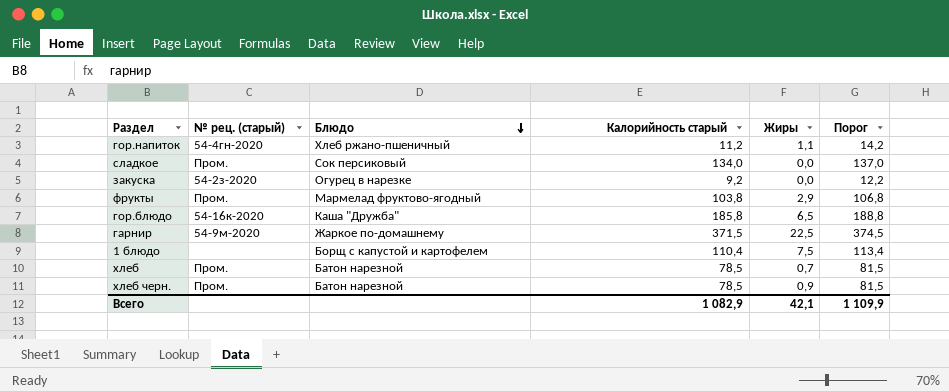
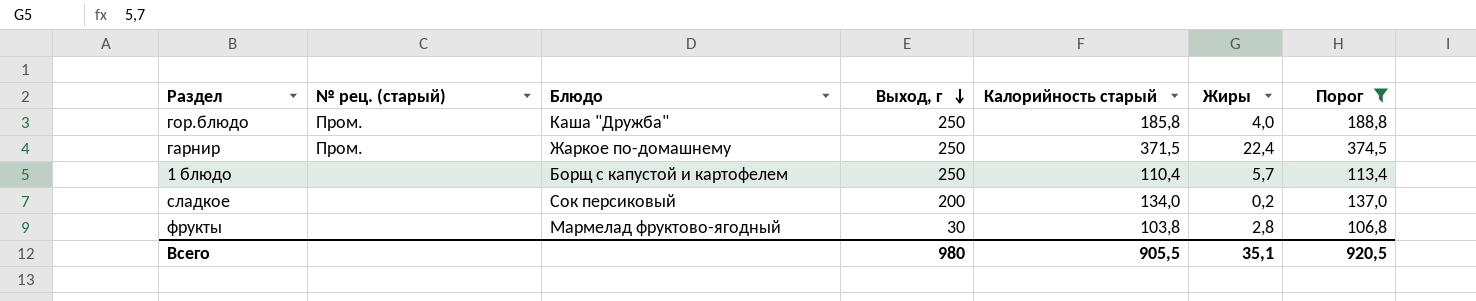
filter: none -> Порог >= 106,8
row order: Блюдо descending -> Выход, г descending
column Выход, г | position: none -> 4
гор.блюдо | № рец. (старый): 54-16к-2020 -> Пром.
гор.блюдо | Жиры: 6,5 -> 4,0
гарнир | № рец. (старый): 54-9м-2020 -> Пром.
гарнир | Жиры: 22,5 -> 22,4
1 блюдо | Жиры: 7,5 -> 5,7
сладкое | № рец. (старый): Пром. -> none
сладкое | Жиры: 0,0 -> 0,2
фрукты | № рец. (старый): Пром. -> none
фрукты | Жиры: 2,9 -> 2,8
Всего | Калорийность старый: 1 082,9 -> 905,5
Всего | Жиры: 42,1 -> 35,1
Всего | Порог: 1 109,9 -> 920,5

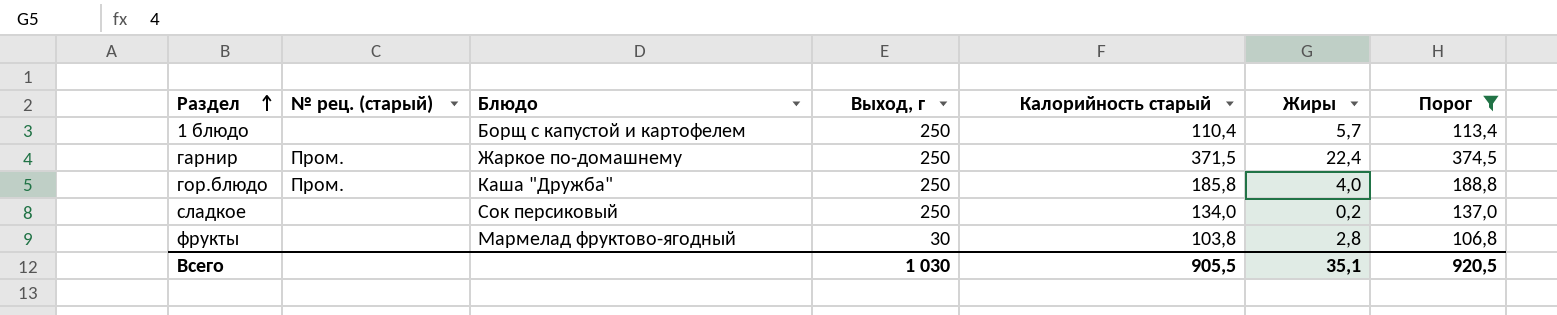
row order: Выход, г descending -> Раздел ascending
сладкое | Выход, г: 200 -> 250
Всего | Выход, г: 980 -> 1 030

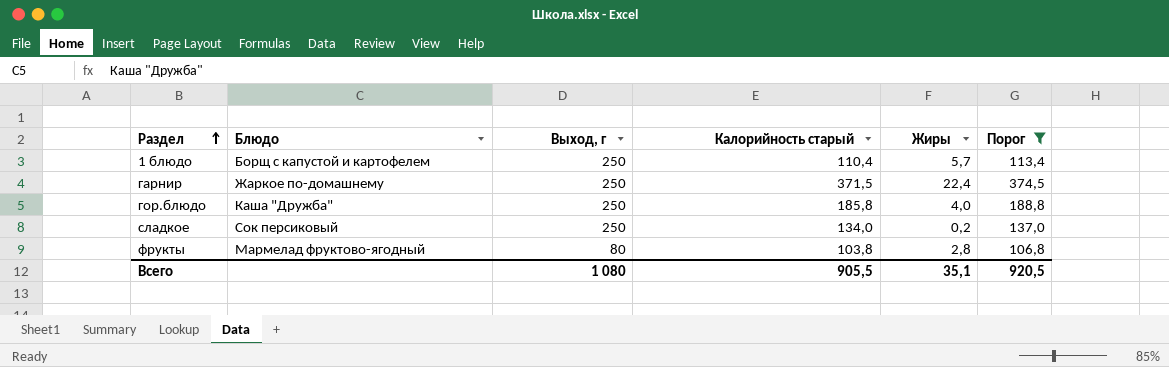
column № рец. (старый) | position: 2 -> none
фрукты | Выход, г: 30 -> 80
Всего | Выход, г: 1 030 -> 1 080

